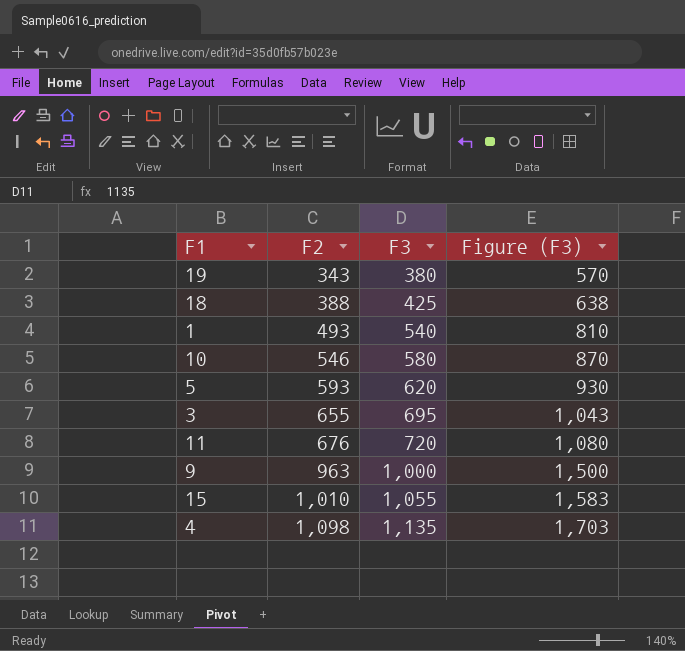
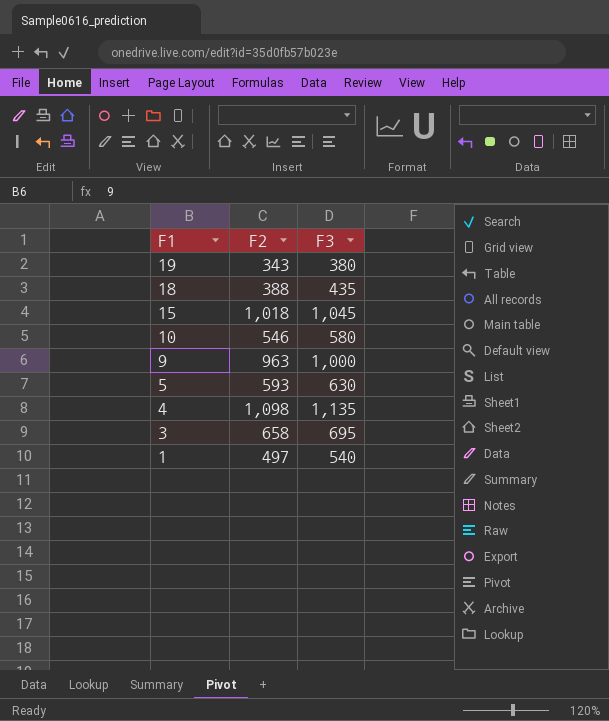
row order: F2 ascending -> F1 descending
column Figure (F3) | formula: [F3] * 1.5 -> none
row 11: 676 | 720 | 1,080 -> none
18 | F3: 425 -> 435
15 | F2: 1,010 -> 1,018
15 | F3: 1,055 -> 1,045
5 | F3: 620 -> 630
3 | F2: 655 -> 658
1 | F2: 493 -> 497

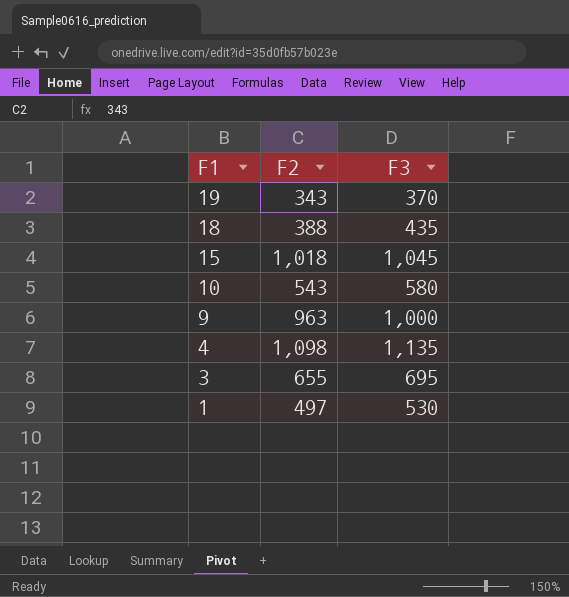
row 5: 593 | 630 -> none
19 | F3: 380 -> 370
10 | F2: 546 -> 543
3 | F2: 658 -> 655
1 | F3: 540 -> 530

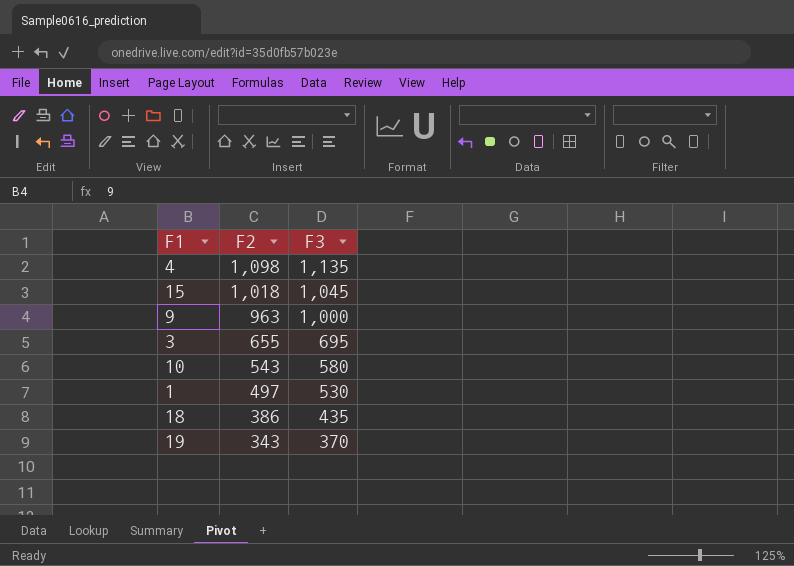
row order: F1 descending -> F2 descending
18 | F2: 388 -> 386

